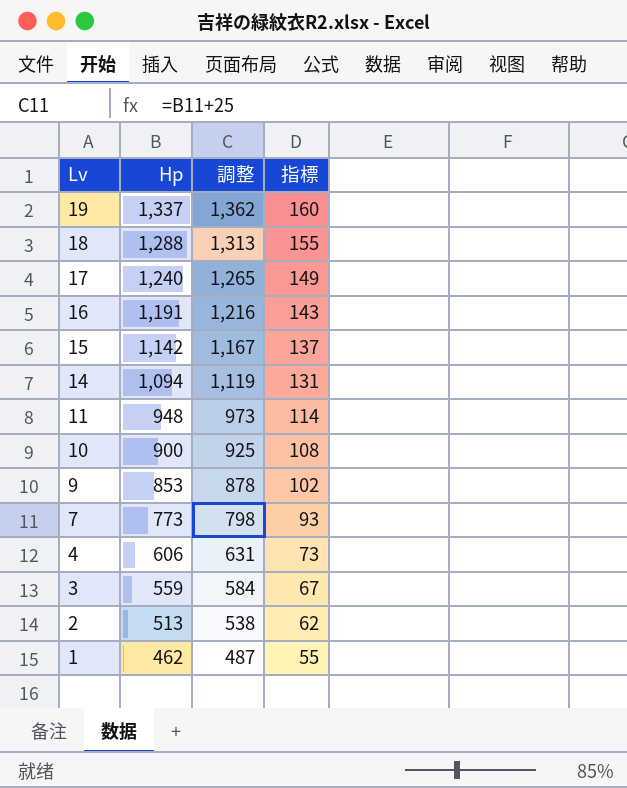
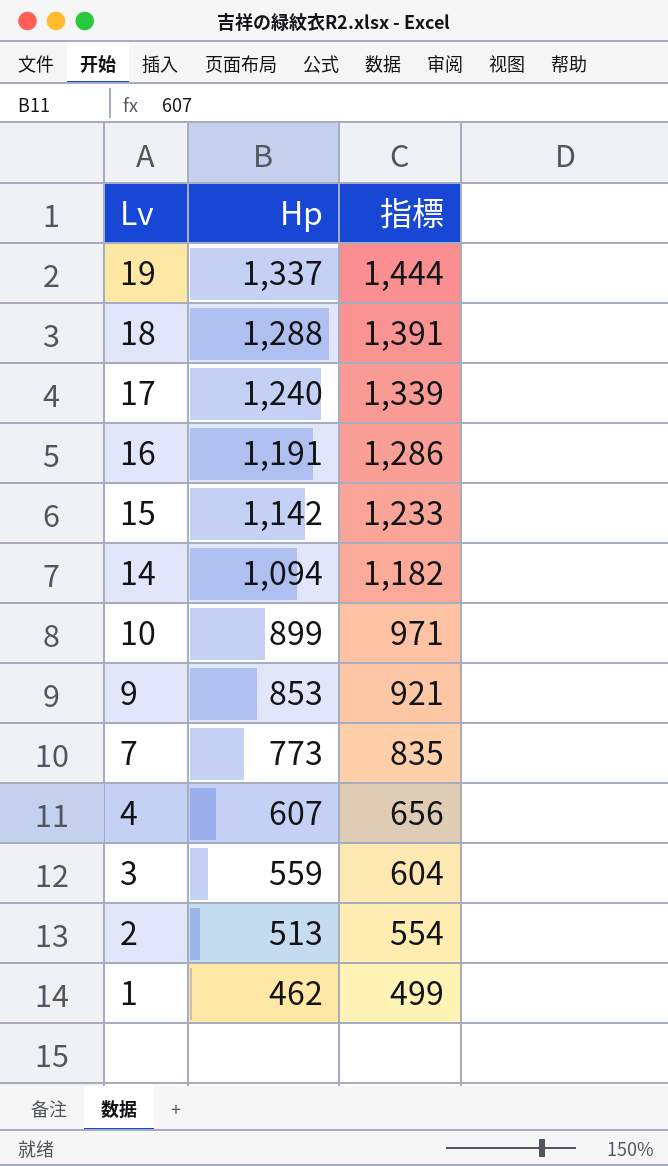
column 調整 | formula: [Hp] + 25 -> none
column 指標 | formula: [Hp] * 0.12 -> [Hp] * 1.08
row 11: 948 | 973 | 114 -> none
10 | Hp: 900 -> 899
4 | Hp: 606 -> 607

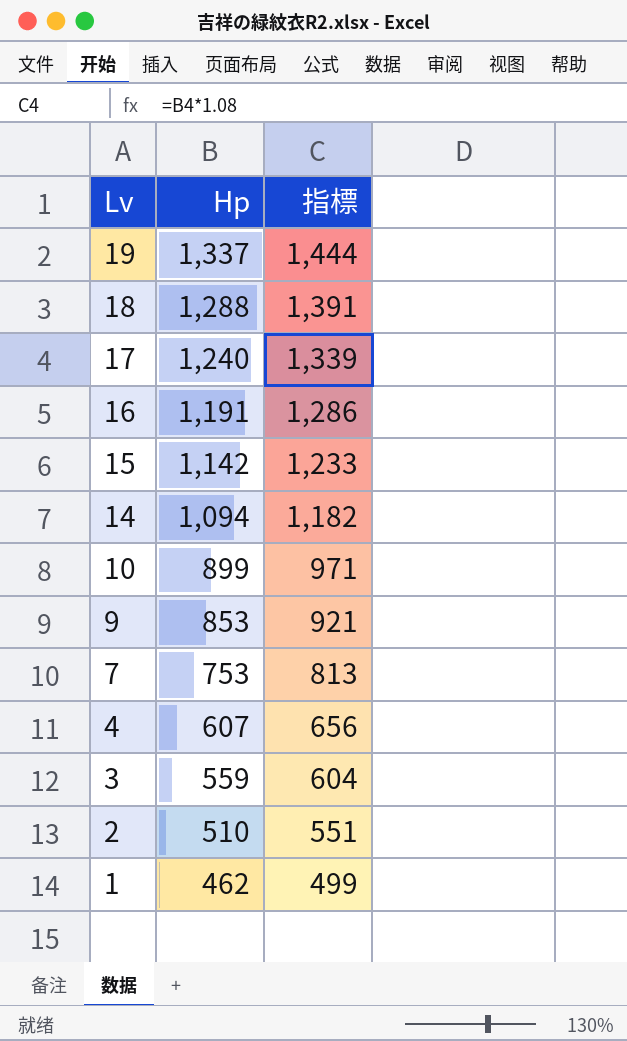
7 | Hp: 773 -> 753
7 | 指標: 835 -> 813
2 | Hp: 513 -> 510
2 | 指標: 554 -> 551

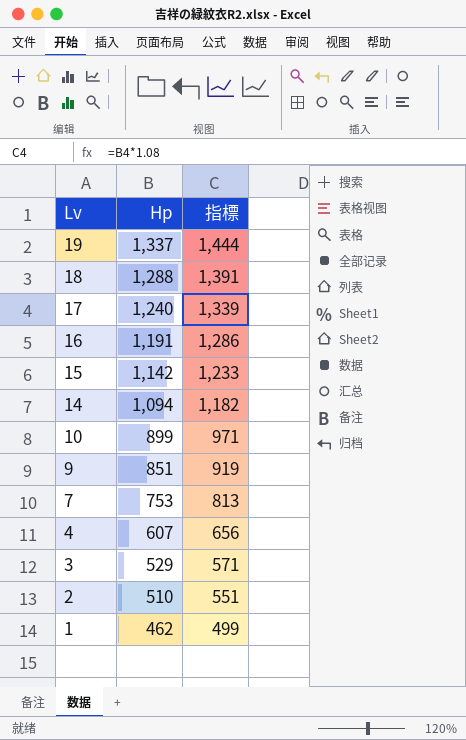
9 | Hp: 853 -> 851
9 | 指標: 921 -> 919
3 | Hp: 559 -> 529
3 | 指標: 604 -> 571

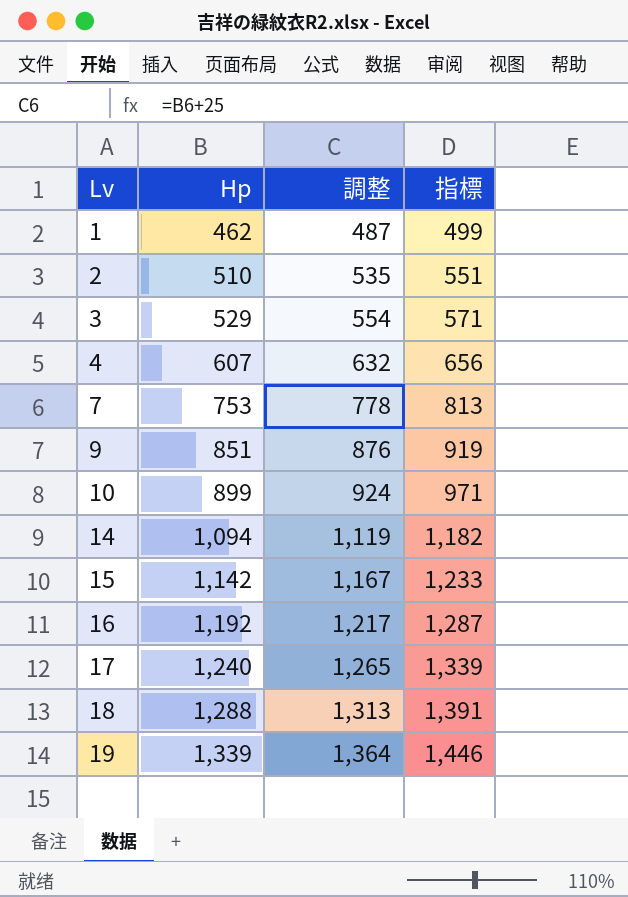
row order: Lv descending -> Lv ascending
column 調整 | formula: none -> [Hp] + 25
16 | Hp: 1,191 -> 1,192
16 | 指標: 1,286 -> 1,287
19 | Hp: 1,337 -> 1,339
19 | 指標: 1,444 -> 1,446

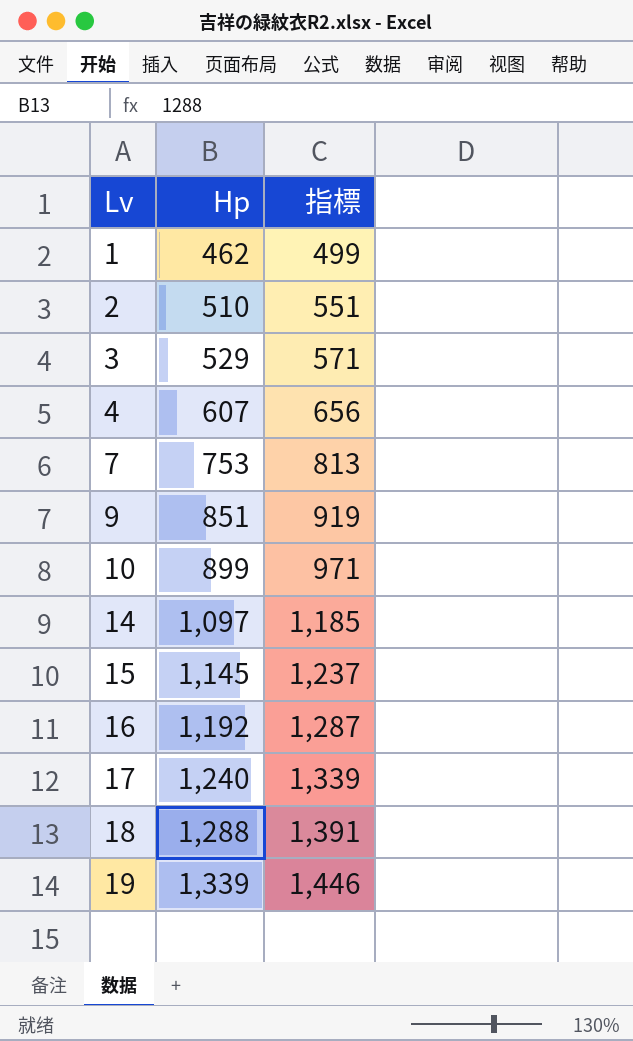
column 調整 | formula: [Hp] + 25 -> none
14 | Hp: 1,094 -> 1,097
14 | 指標: 1,182 -> 1,185
15 | Hp: 1,142 -> 1,145
15 | 指標: 1,233 -> 1,237

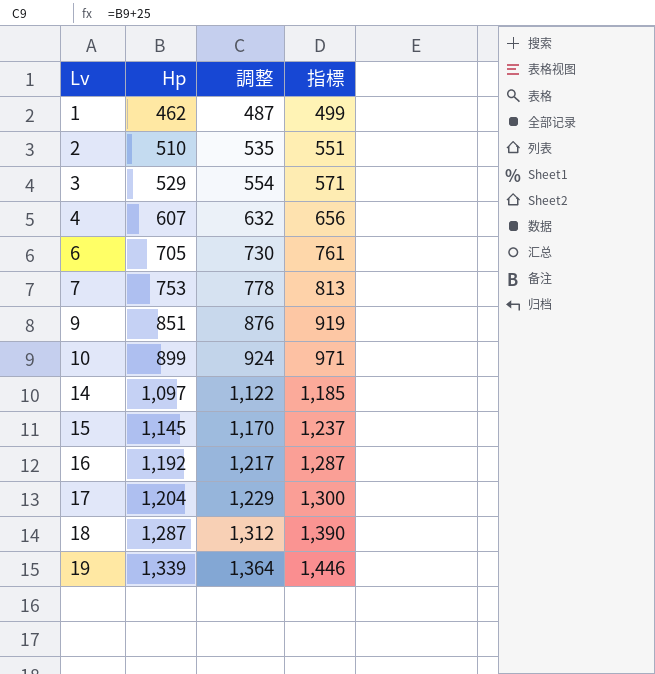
column 調整 | formula: none -> [Hp] + 25
row 6: none -> 705 | 730 | 761
17 | Hp: 1,240 -> 1,204
17 | 指標: 1,339 -> 1,300
18 | Hp: 1,288 -> 1,287
18 | 指標: 1,391 -> 1,390

